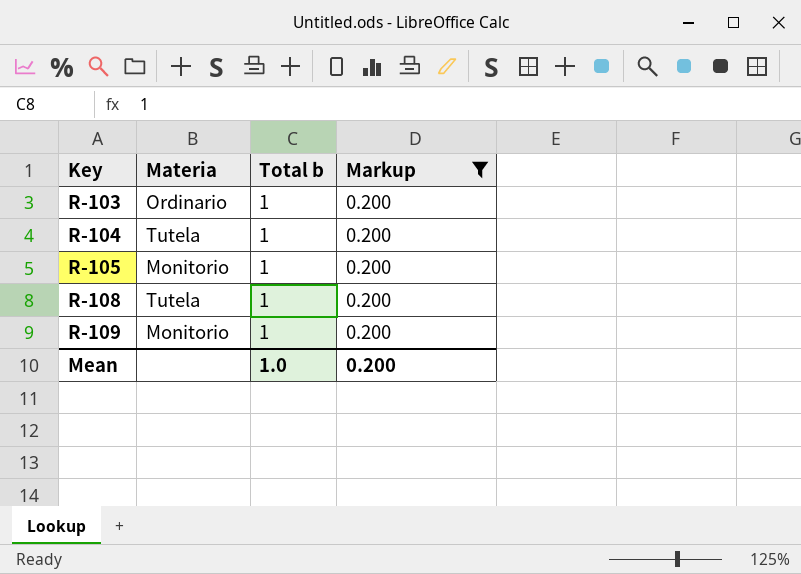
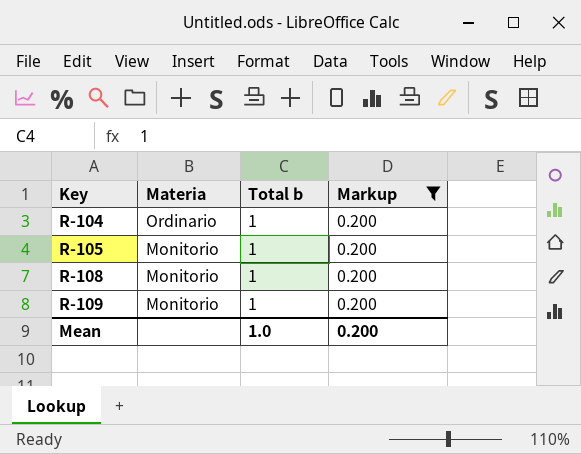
row R-103: Ordinario | 1 | 0.200 -> none
R-104 | Materia: Tutela -> Ordinario
R-108 | Materia: Tutela -> Monitorio

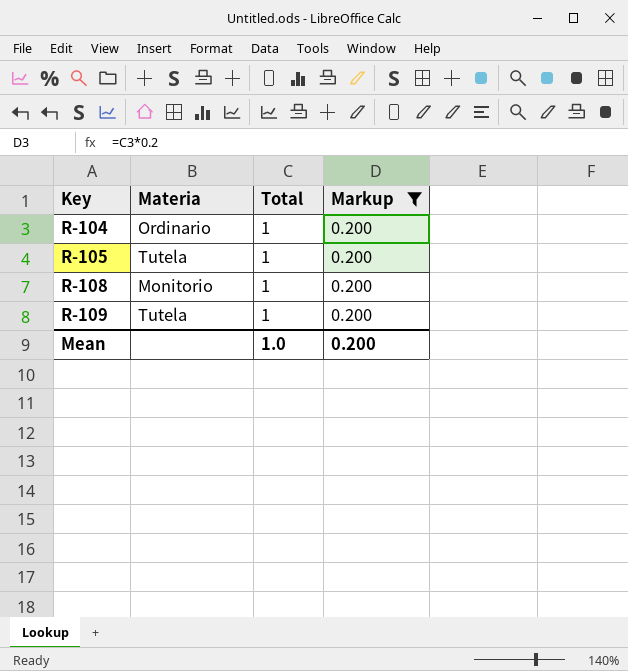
column name: Total b -> Total
R-105 | Materia: Monitorio -> Tutela
R-109 | Materia: Monitorio -> Tutela

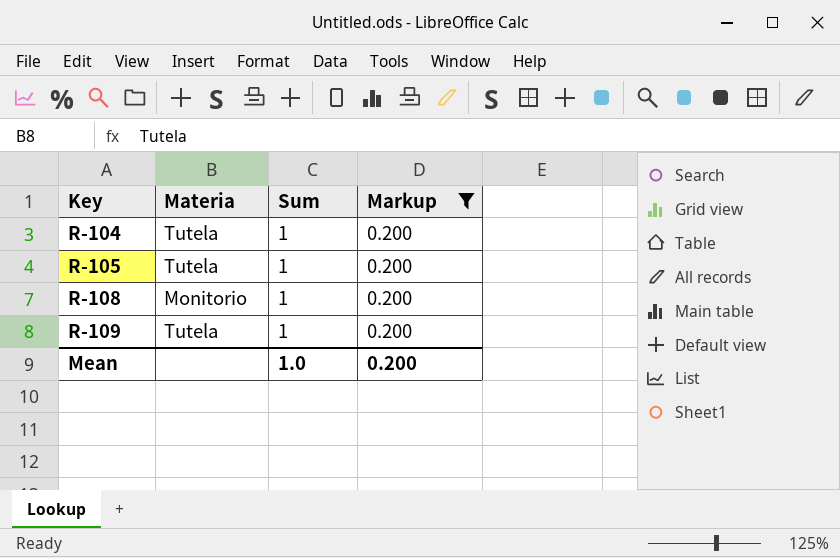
column name: Total -> Sum
R-104 | Materia: Ordinario -> Tutela

